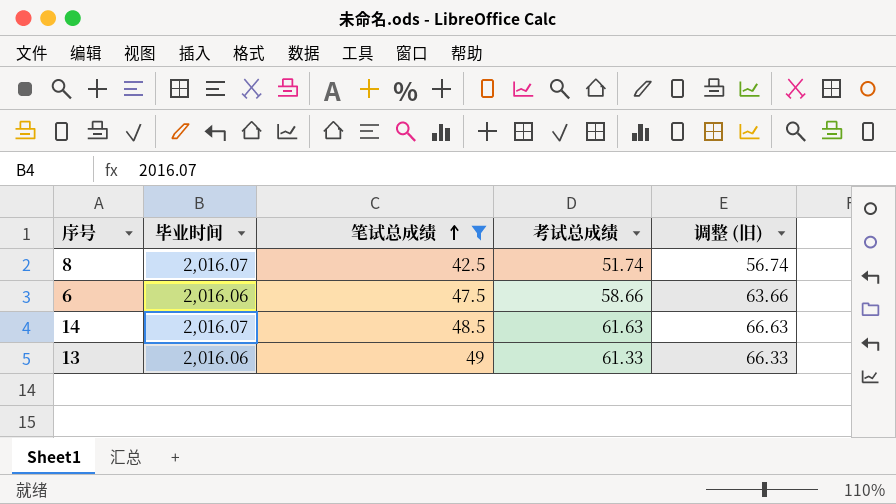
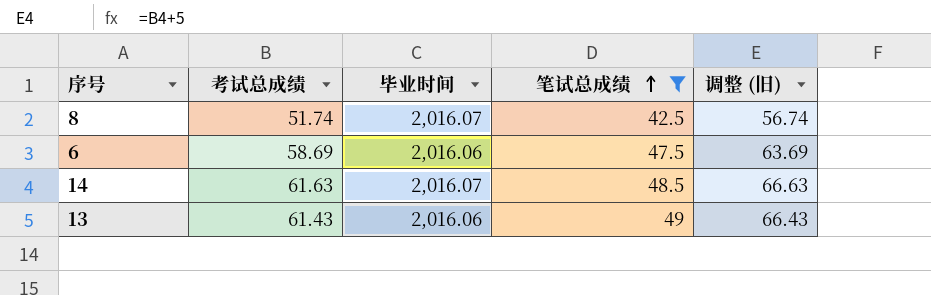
column 考试总成绩 | position: 4 -> 2
6 | 考试总成绩: 58.66 -> 58.69
6 | 调整 (旧): 63.66 -> 63.69
13 | 考试总成绩: 61.33 -> 61.43
13 | 调整 (旧): 66.33 -> 66.43

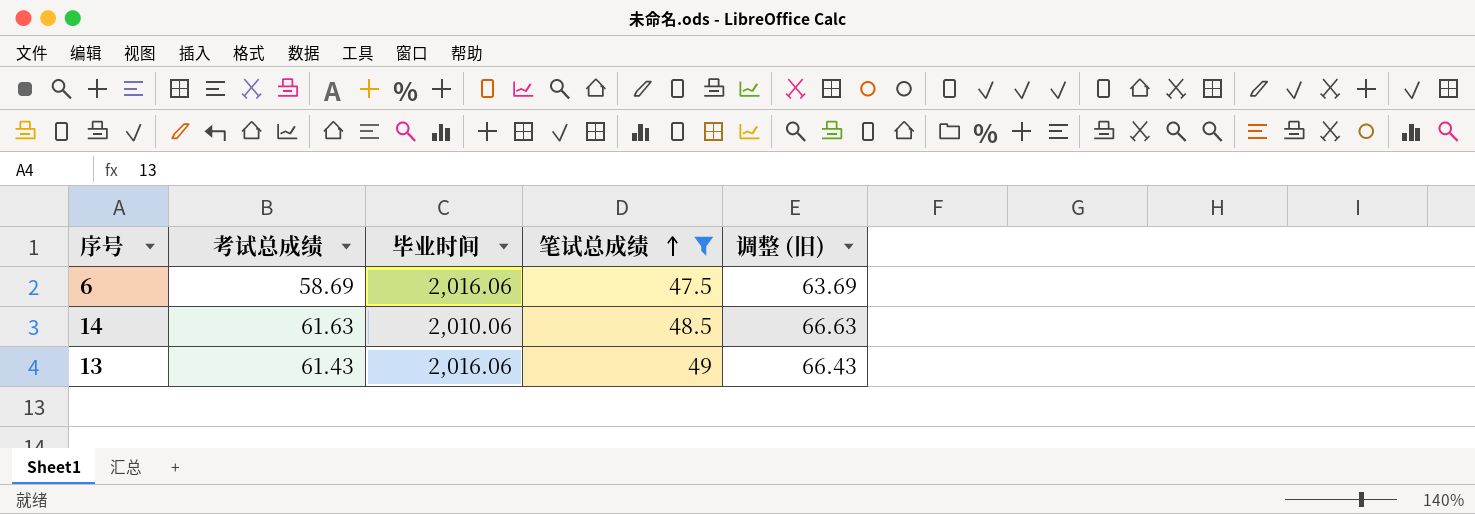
row 8: 51.74 | 2,016.07 | 42.5 | 56.74 -> none
14 | 毕业时间: 2,016.07 -> 2,010.06

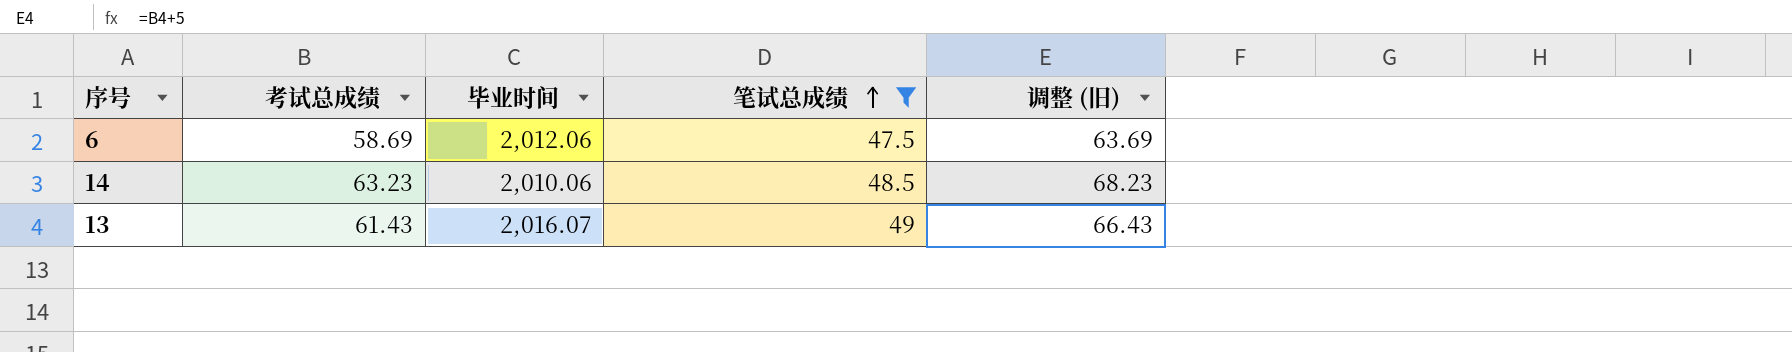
6 | 毕业时间: 2,016.06 -> 2,012.06
14 | 考试总成绩: 61.63 -> 63.23
14 | 调整 (旧): 66.63 -> 68.23
13 | 毕业时间: 2,016.06 -> 2,016.07

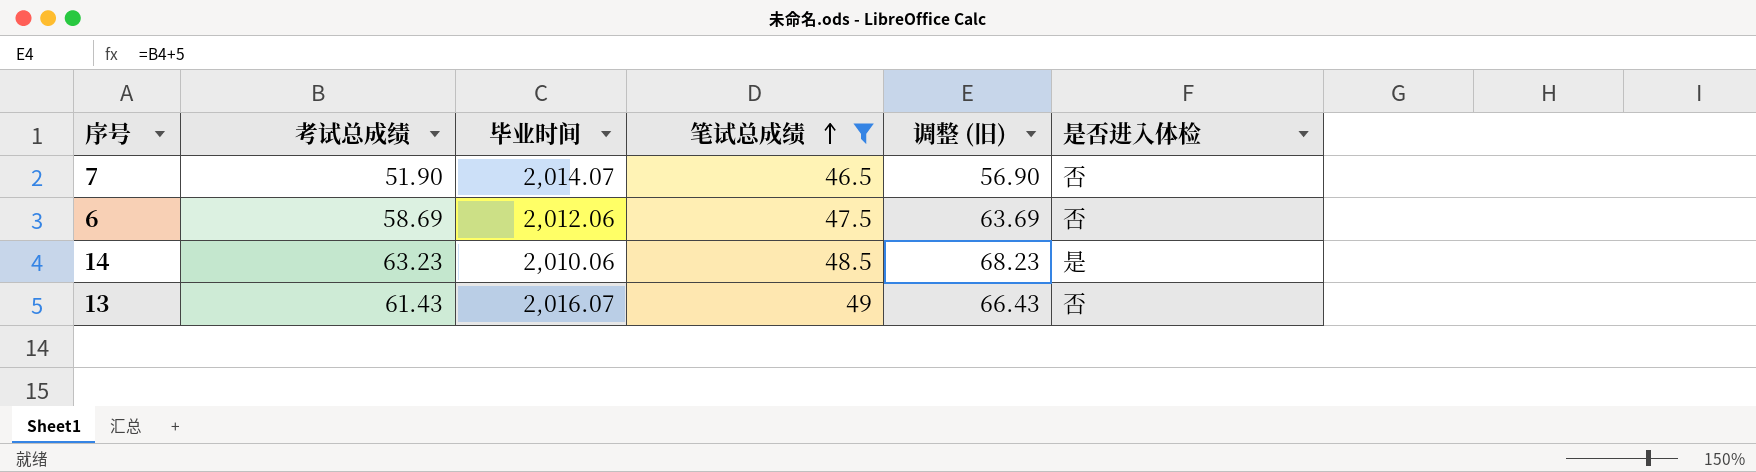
column 是否进入体检 | position: none -> 6
row 7: none -> 51.90 | 2,014.07 | 46.5 | 56.90 | 否

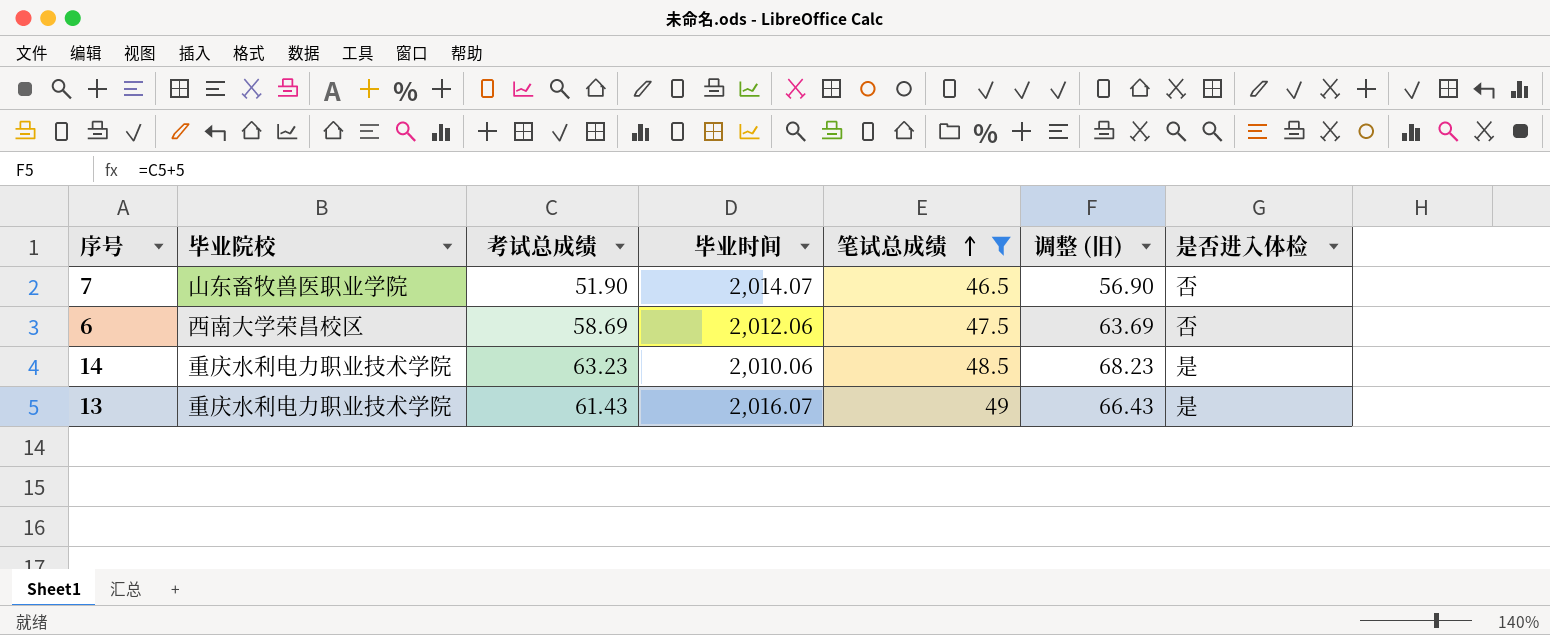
column 毕业院校 | position: none -> 2
13 | 是否进入体检: 否 -> 是

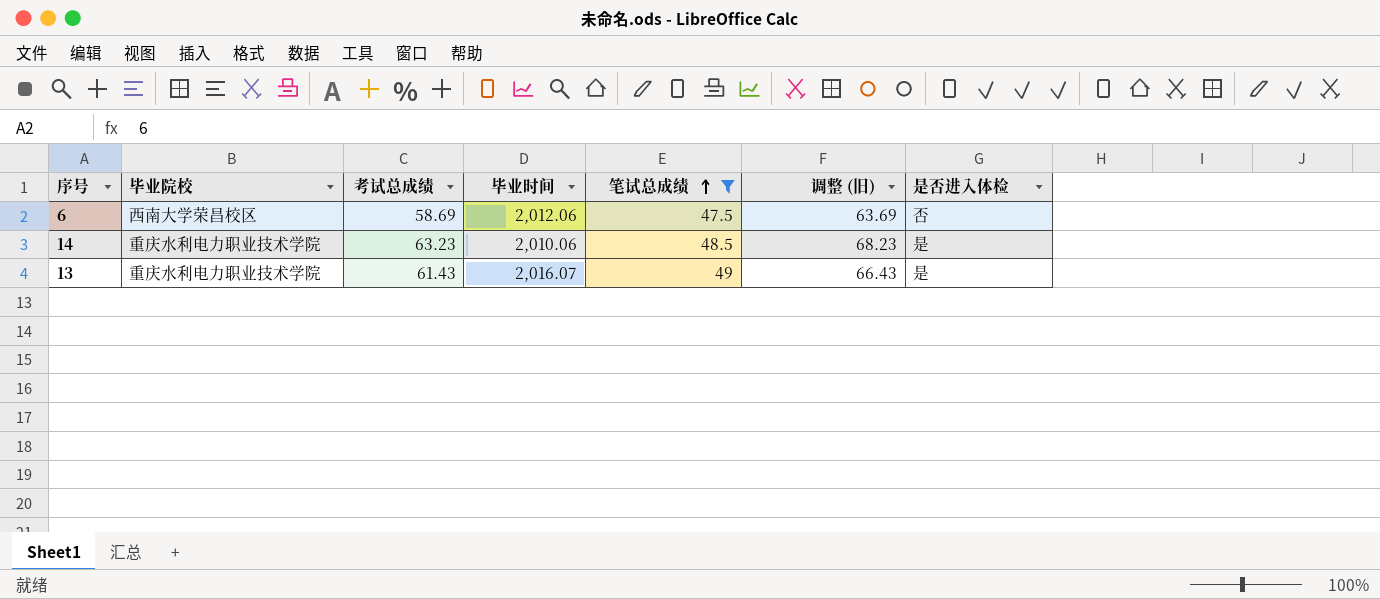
row 7: 山东畜牧兽医职业学院 | 51.90 | 2,014.07 | 46.5 | 56.90 | 否 -> none

